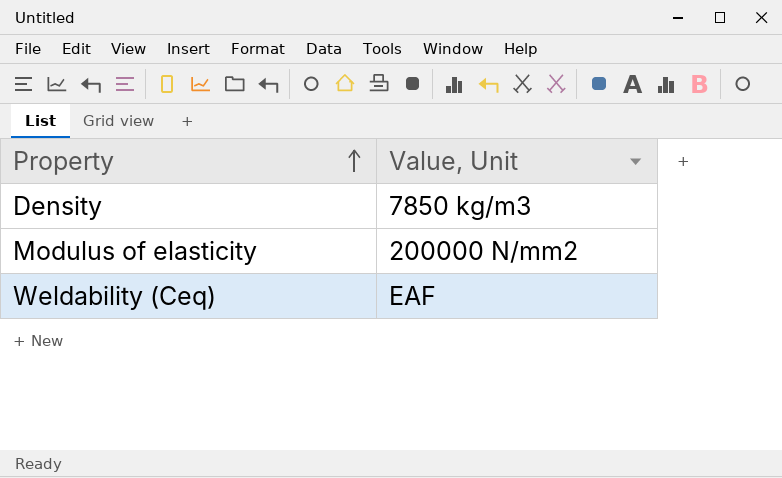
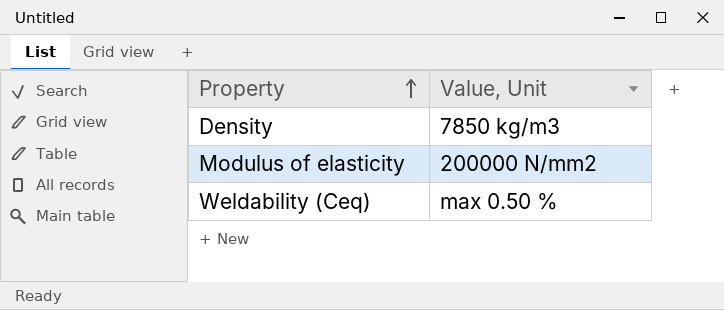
Weldability (Ceq) | Value, Unit: EAF -> max 0.50 %

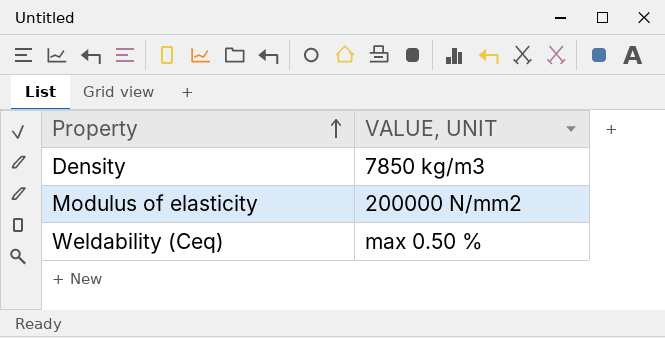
column name: Value, Unit -> VALUE, UNIT

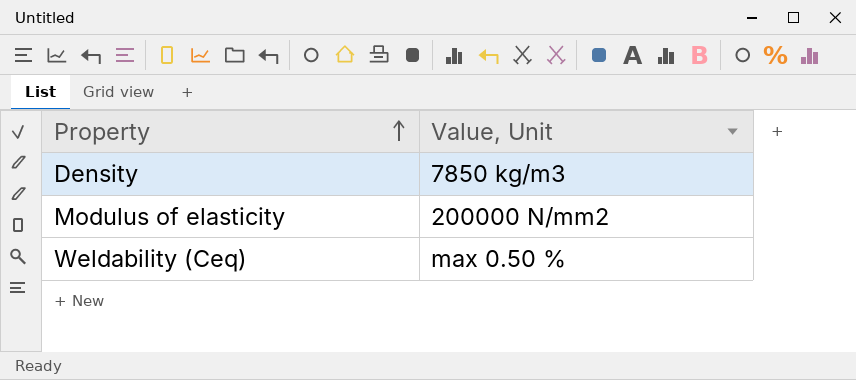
column name: VALUE, UNIT -> Value, Unit

